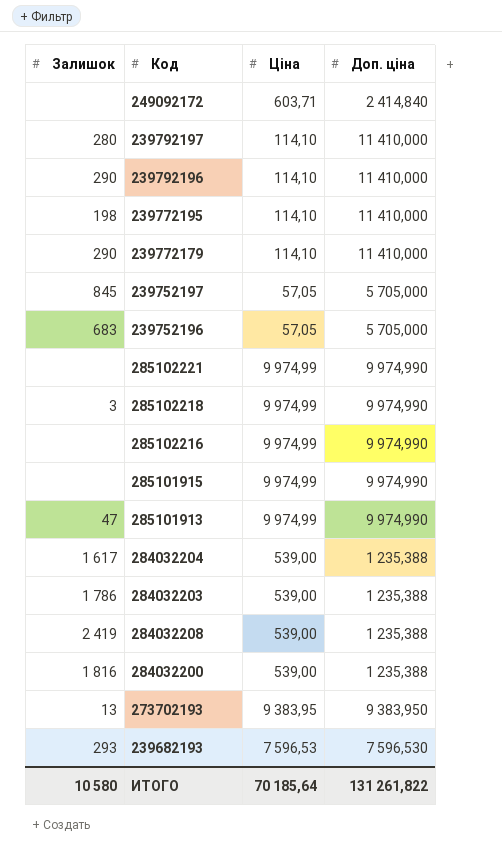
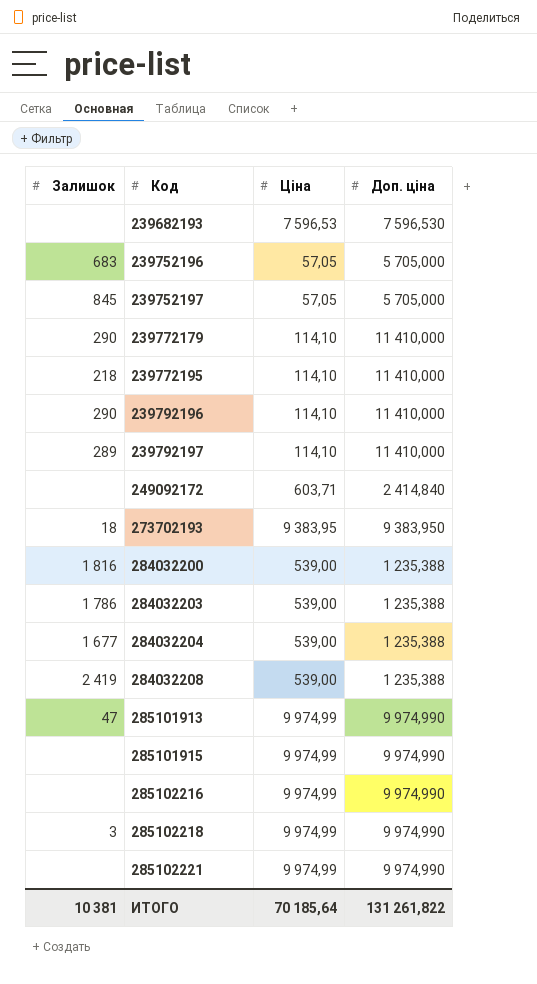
row order: none -> Код ascending
239682193 | Залишок: 293 -> none
239772195 | Залишок: 198 -> 218
239792197 | Залишок: 280 -> 289
273702193 | Залишок: 13 -> 18
284032204 | Залишок: 1 617 -> 1 677
ИТОГО | Залишок: 10 580 -> 10 381

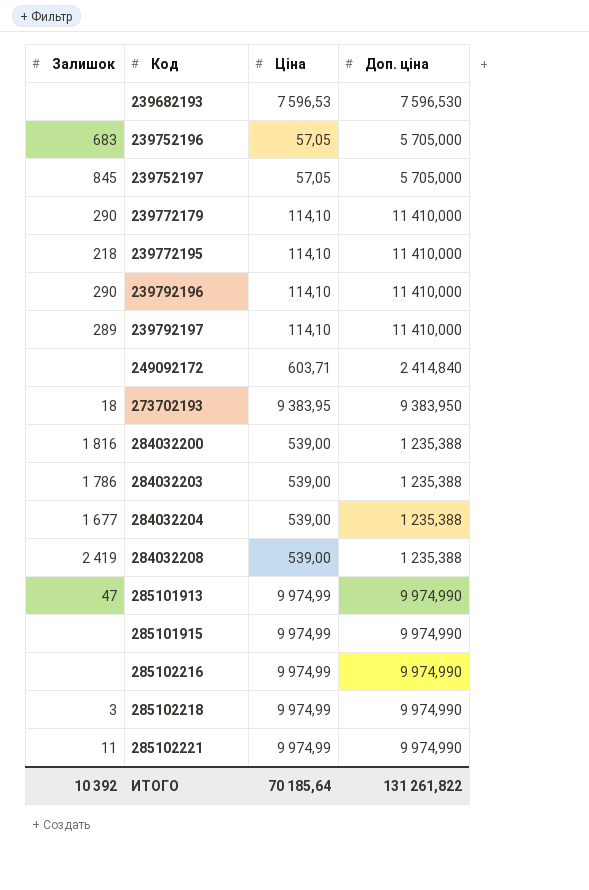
285102221 | Залишок: none -> 11
ИТОГО | Залишок: 10 381 -> 10 392

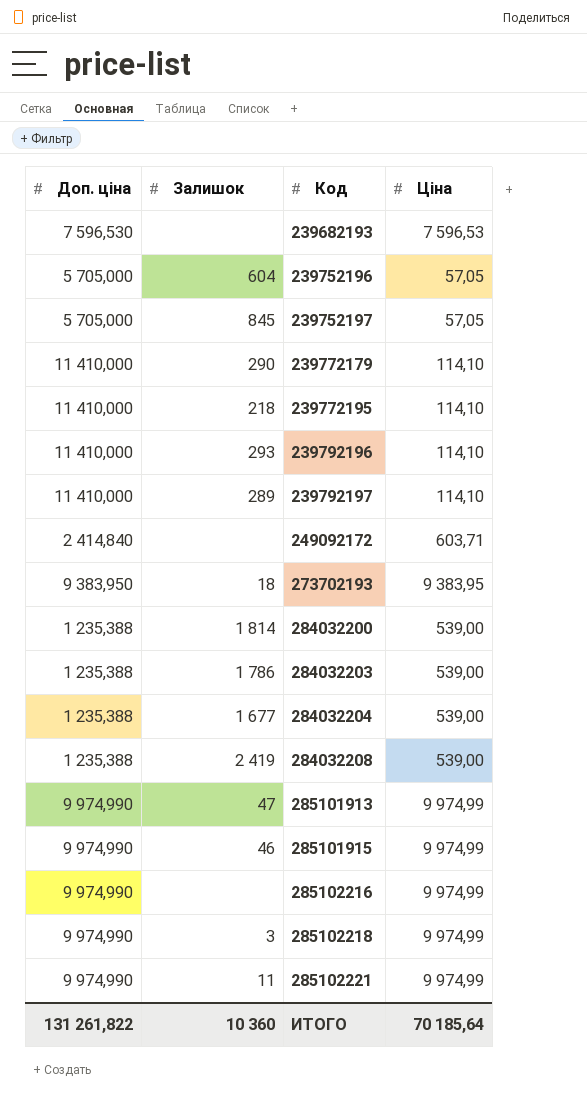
column Доп. ціна | position: 4 -> 1
239752196 | Залишок: 683 -> 604
239792196 | Залишок: 290 -> 293
284032200 | Залишок: 1 816 -> 1 814
285101915 | Залишок: none -> 46
ИТОГО | Залишок: 10 392 -> 10 360

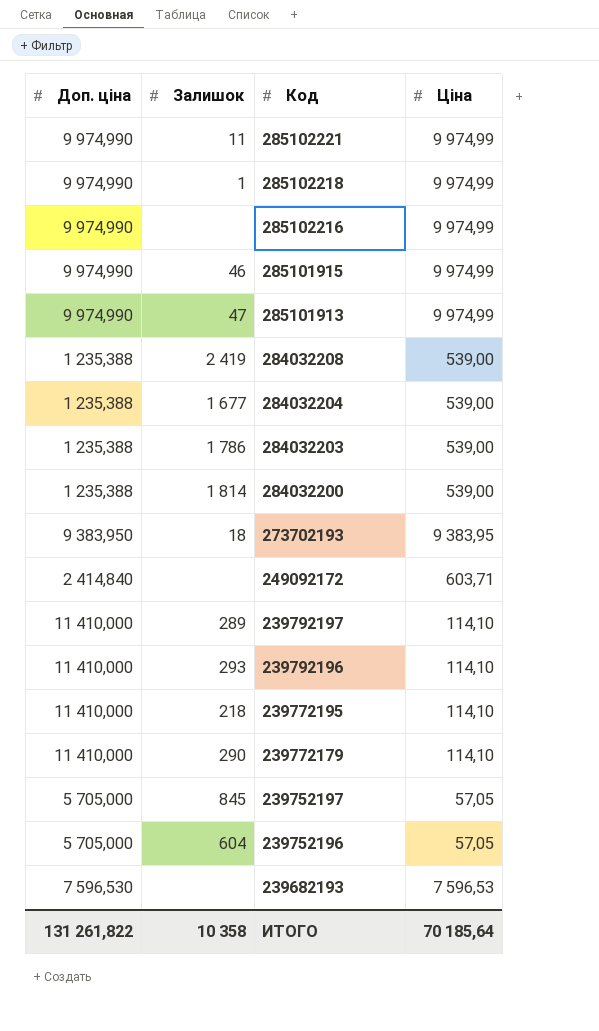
row order: Код ascending -> Код descending
285102218 | Залишок: 3 -> 1
ИТОГО | Залишок: 10 360 -> 10 358

